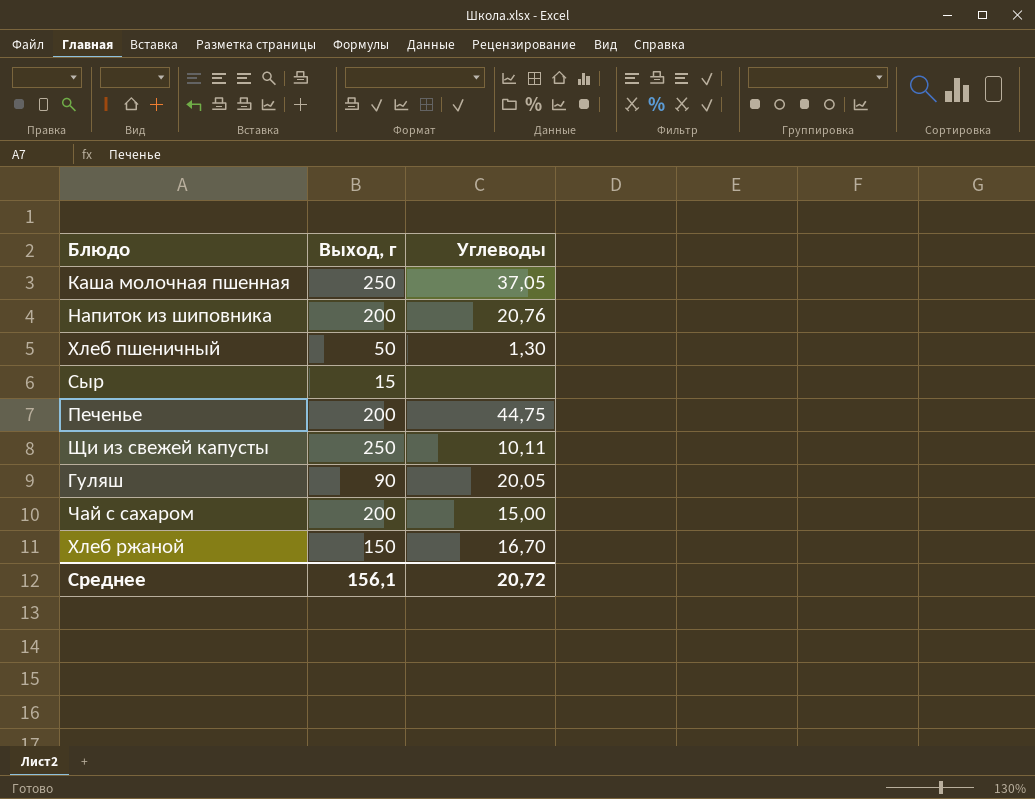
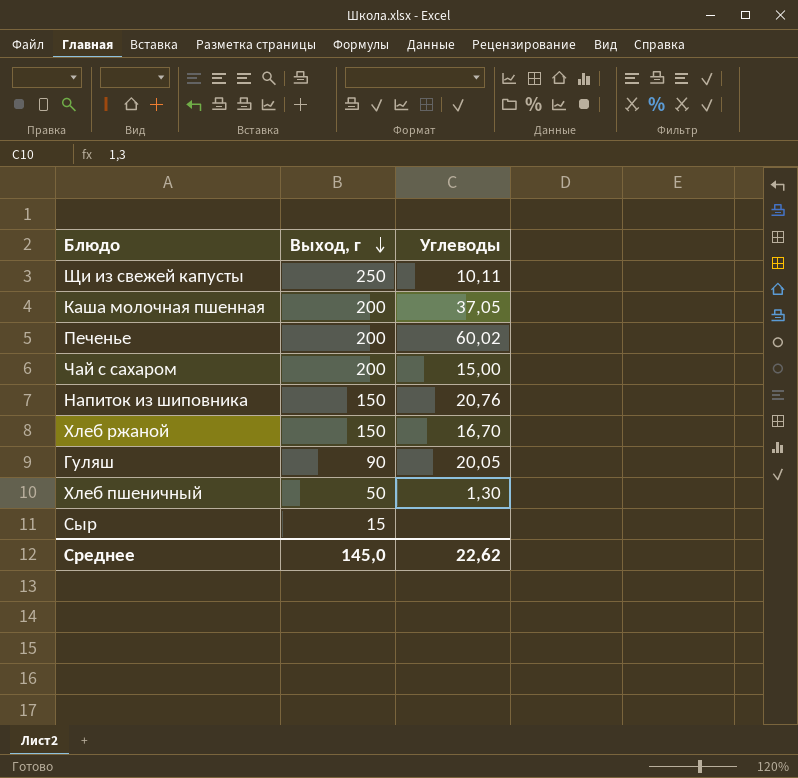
row order: none -> Выход, г descending
Каша молочная пшенная | Выход, г: 250 -> 200
Печенье | Углеводы: 44,75 -> 60,02
Напиток из шиповника | Выход, г: 200 -> 150
Среднее | Выход, г: 156,1 -> 145,0
Среднее | Углеводы: 20,72 -> 22,62

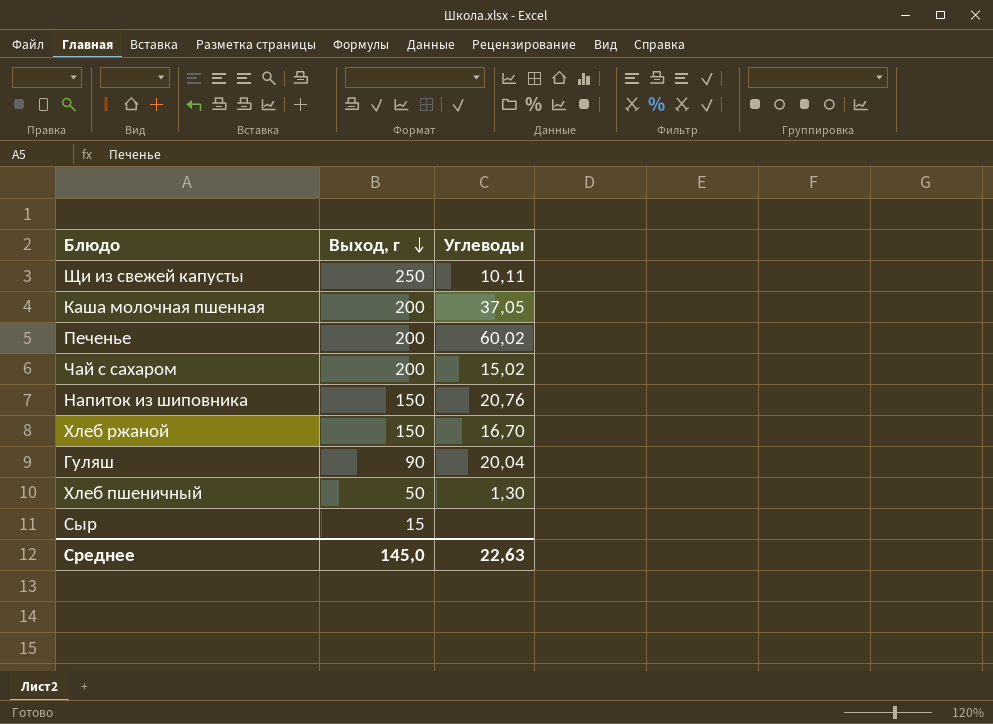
Чай с сахаром | Углеводы: 15,00 -> 15,02
Гуляш | Углеводы: 20,05 -> 20,04
Среднее | Углеводы: 22,62 -> 22,63

